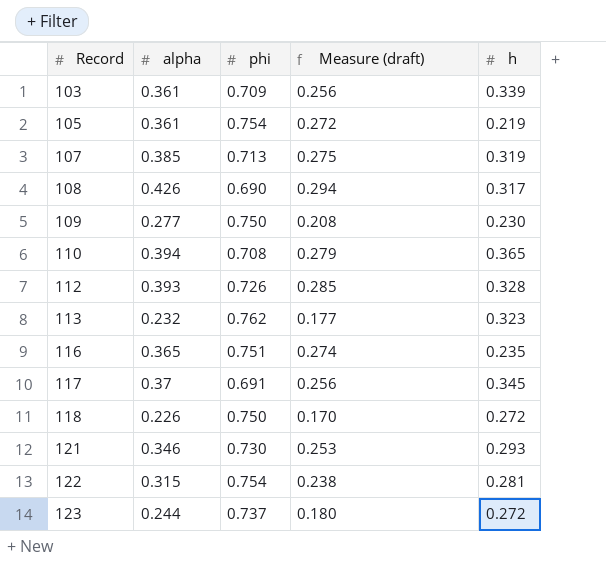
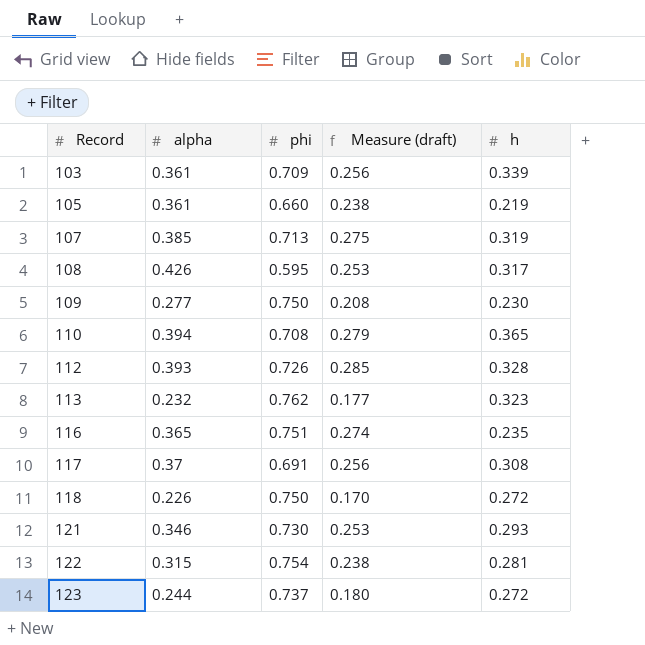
105 | phi: 0.754 -> 0.660
105 | Measure (draft): 0.272 -> 0.238
108 | phi: 0.690 -> 0.595
108 | Measure (draft): 0.294 -> 0.253
117 | h: 0.345 -> 0.308

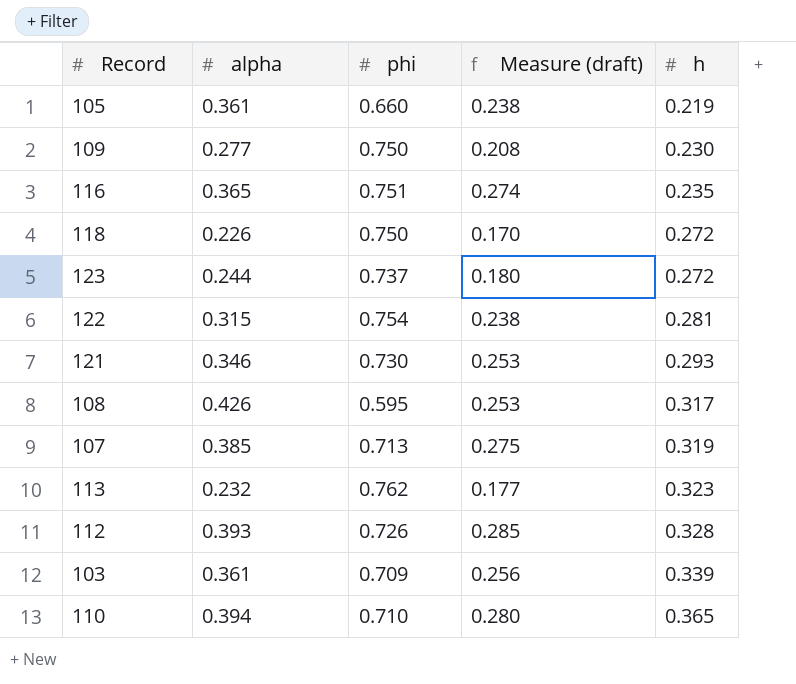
row order: Record ascending -> h ascending
row 117: 0.37 | 0.691 | 0.256 | 0.308 -> none
110 | phi: 0.708 -> 0.710
110 | Measure (draft): 0.279 -> 0.280

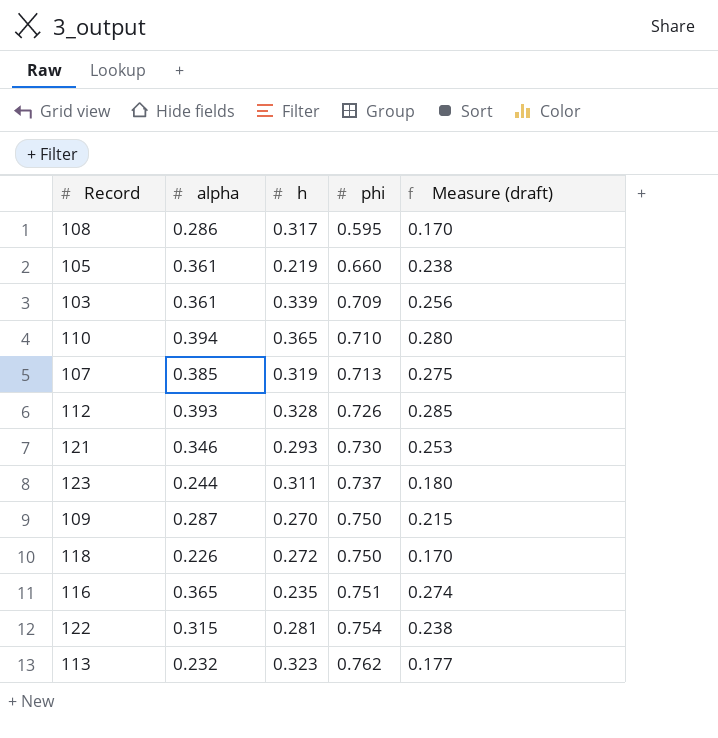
row order: h ascending -> phi ascending
column h | position: 5 -> 3
108 | alpha: 0.426 -> 0.286
108 | Measure (draft): 0.253 -> 0.170
123 | h: 0.272 -> 0.311
109 | alpha: 0.277 -> 0.287
109 | h: 0.230 -> 0.270
109 | Measure (draft): 0.208 -> 0.215

